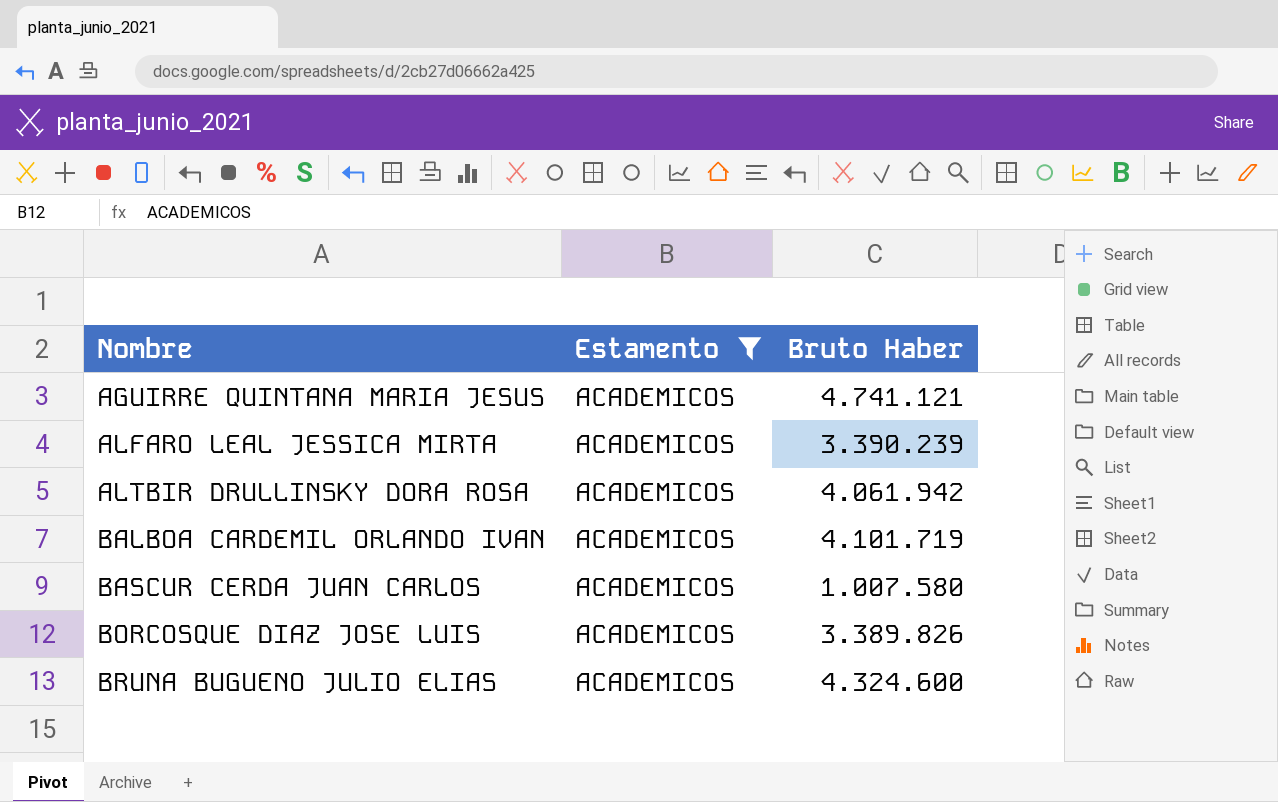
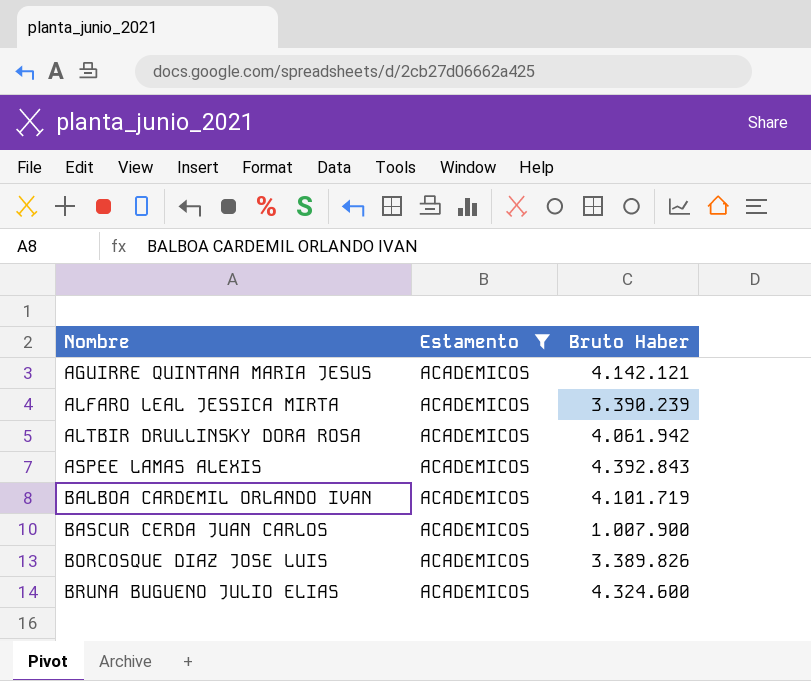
AGUIRRE QUINTANA MARIA JESUS | Bruto Haber: 4.741.121 -> 4.142.121
row ASPEE LAMAS ALEXIS: none -> ACADEMICOS | 4.392.843
BASCUR CERDA JUAN CARLOS | Bruto Haber: 1.007.580 -> 1.007.900

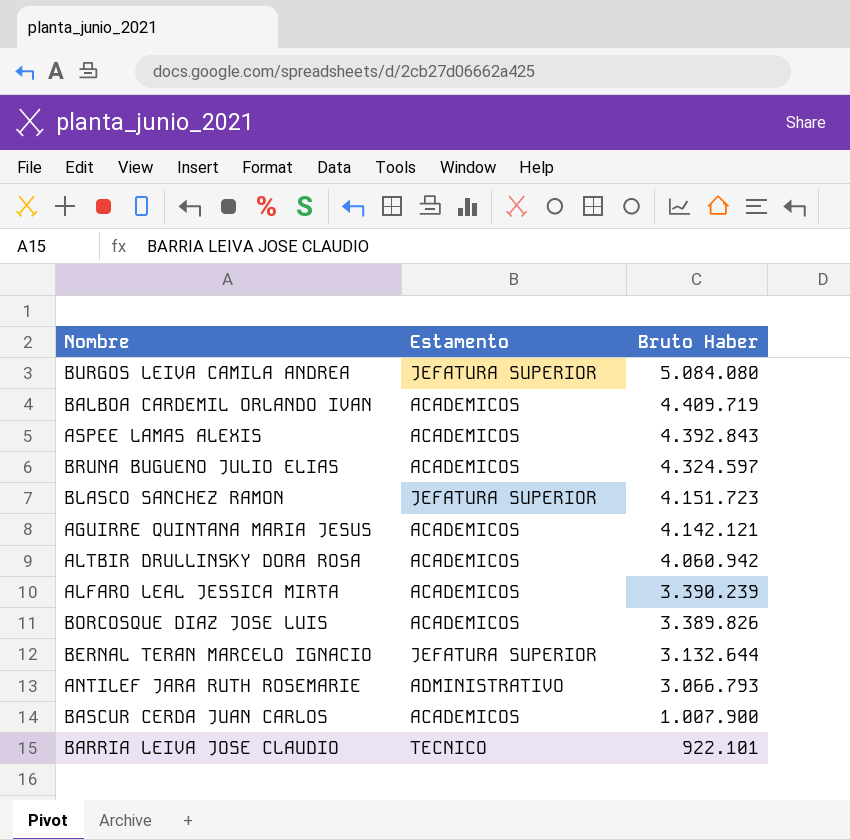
filter: Estamento = ACADEMICOS -> none
row order: Nombre ascending -> Bruto Haber descending
BALBOA CARDEMIL ORLANDO IVAN | Bruto Haber: 4.101.719 -> 4.409.719
BRUNA BUGUENO JULIO ELIAS | Bruto Haber: 4.324.600 -> 4.324.597
ALTBIR DRULLINSKY DORA ROSA | Bruto Haber: 4.061.942 -> 4.060.942

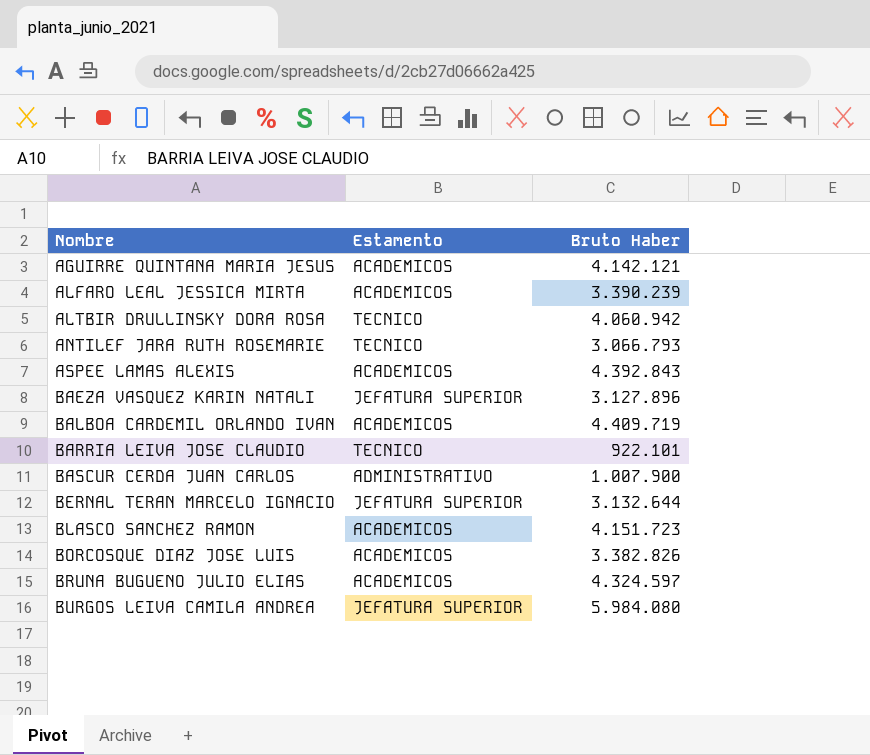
row order: Bruto Haber descending -> Nombre ascending
ALTBIR DRULLINSKY DORA ROSA | Estamento: ACADEMICOS -> TECNICO
ANTILEF JARA RUTH ROSEMARIE | Estamento: ADMINISTRATIVO -> TECNICO
row BAEZA VASQUEZ KARIN NATALI: none -> JEFATURA SUPERIOR | 3.127.896
BASCUR CERDA JUAN CARLOS | Estamento: ACADEMICOS -> ADMINISTRATIVO
BLASCO SANCHEZ RAMON | Estamento: JEFATURA SUPERIOR -> ACADEMICOS
BORCOSQUE DIAZ JOSE LUIS | Bruto Haber: 3.389.826 -> 3.382.826
BURGOS LEIVA CAMILA ANDREA | Bruto Haber: 5.084.080 -> 5.984.080

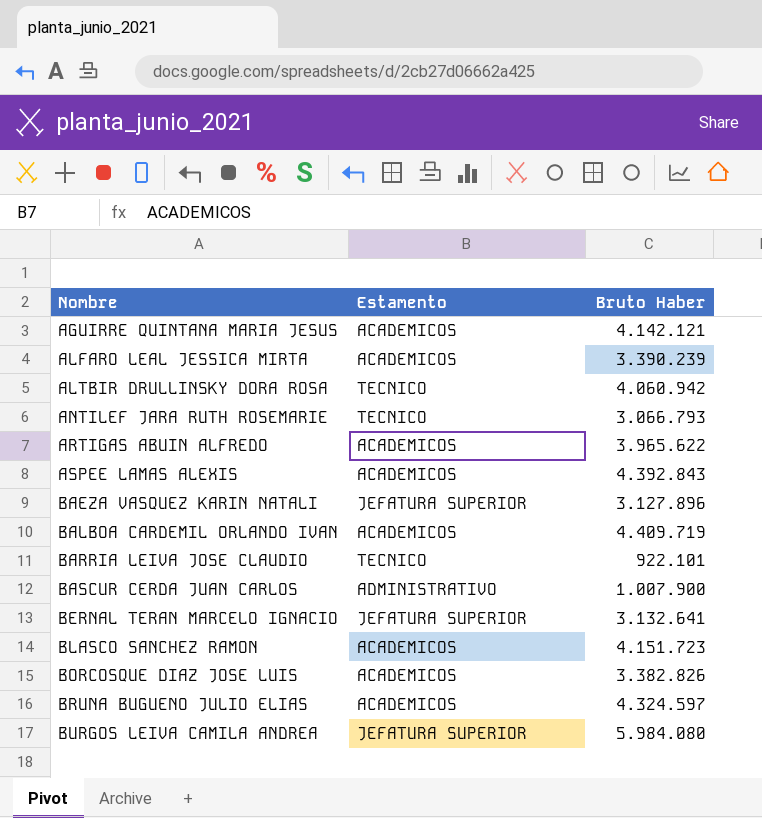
row ARTIGAS ABUIN ALFREDO: none -> ACADEMICOS | 3.965.622
BERNAL TERAN MARCELO IGNACIO | Bruto Haber: 3.132.644 -> 3.132.641

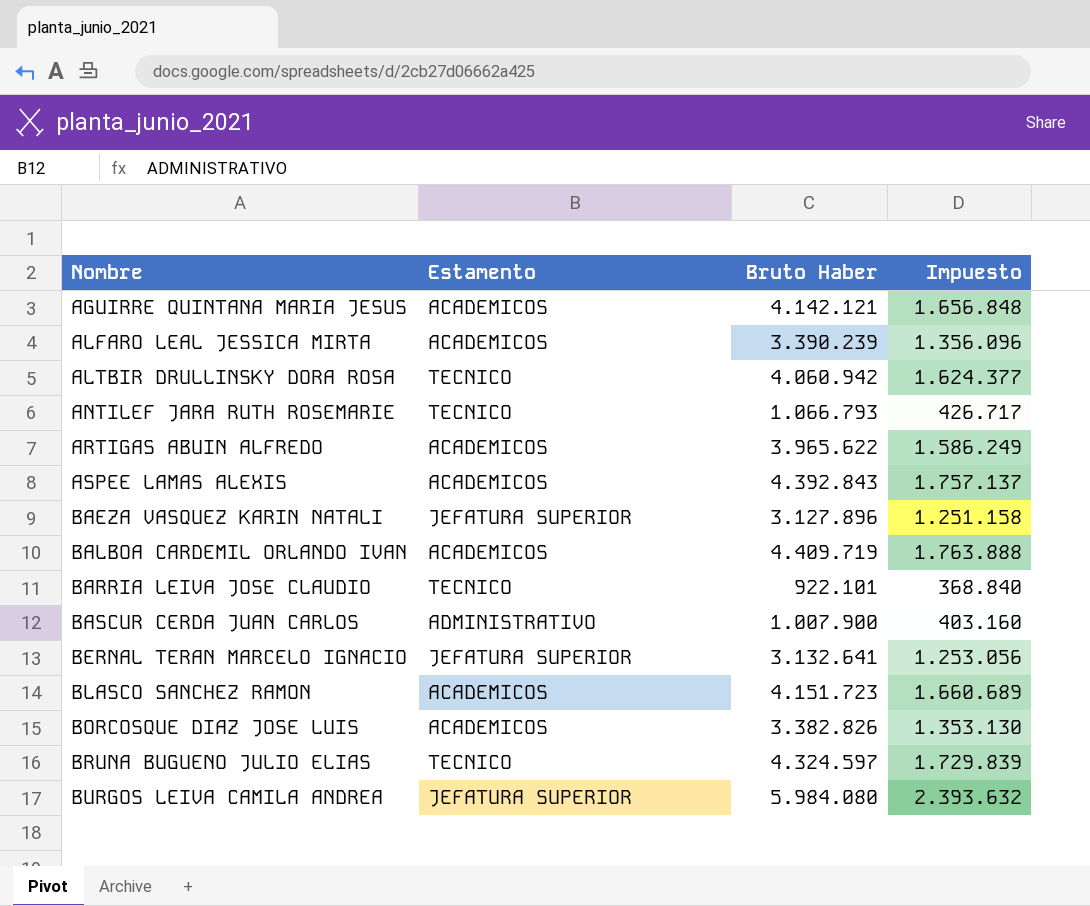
column Impuesto | formula: none -> [Bruto Haber] * 0,4
ANTILEF JARA RUTH ROSEMARIE | Bruto Haber: 3.066.793 -> 1.066.793
BRUNA BUGUENO JULIO ELIAS | Estamento: ACADEMICOS -> TECNICO

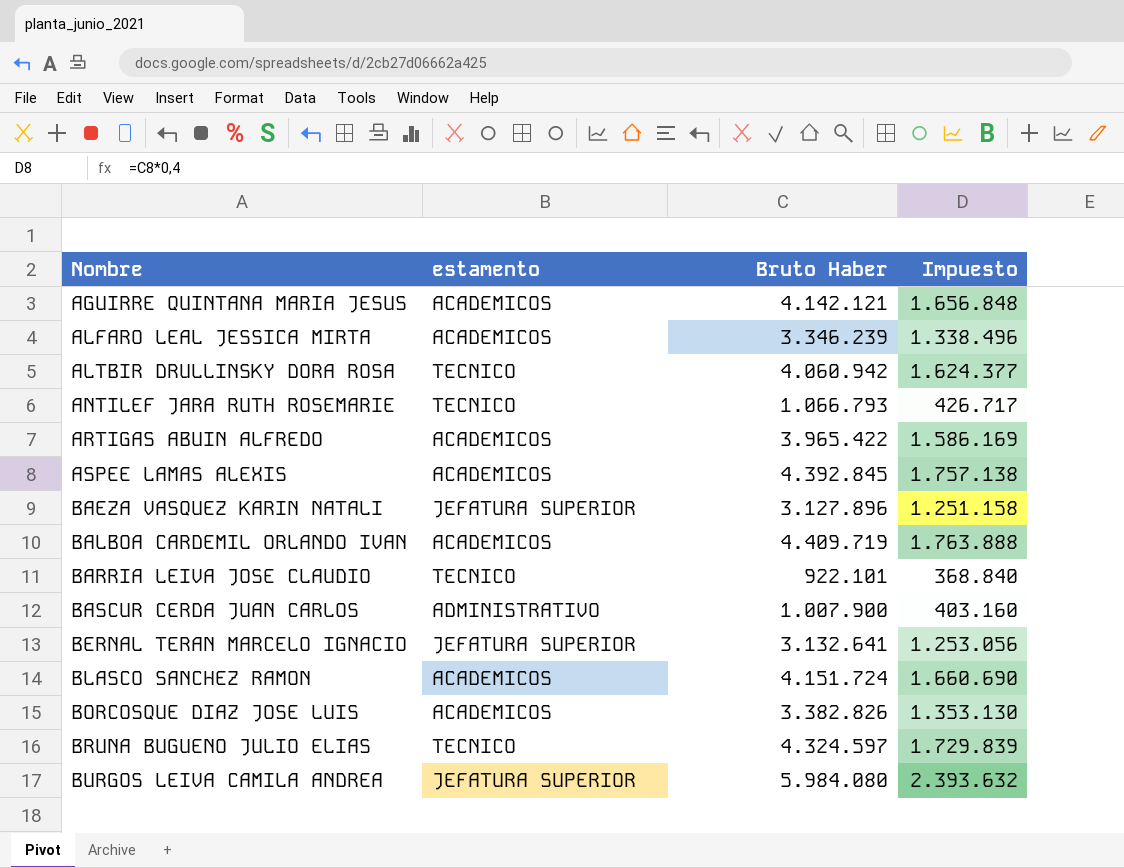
column name: Estamento -> estamento
ALFARO LEAL JESSICA MIRTA | Bruto Haber: 3.390.239 -> 3.346.239
ALFARO LEAL JESSICA MIRTA | Impuesto: 1.356.096 -> 1.338.496
ARTIGAS ABUIN ALFREDO | Bruto Haber: 3.965.622 -> 3.965.422
ARTIGAS ABUIN ALFREDO | Impuesto: 1.586.249 -> 1.586.169
ASPEE LAMAS ALEXIS | Bruto Haber: 4.392.843 -> 4.392.845
ASPEE LAMAS ALEXIS | Impuesto: 1.757.137 -> 1.757.138
BLASCO SANCHEZ RAMON | Bruto Haber: 4.151.723 -> 4.151.724
BLASCO SANCHEZ RAMON | Impuesto: 1.660.689 -> 1.660.690

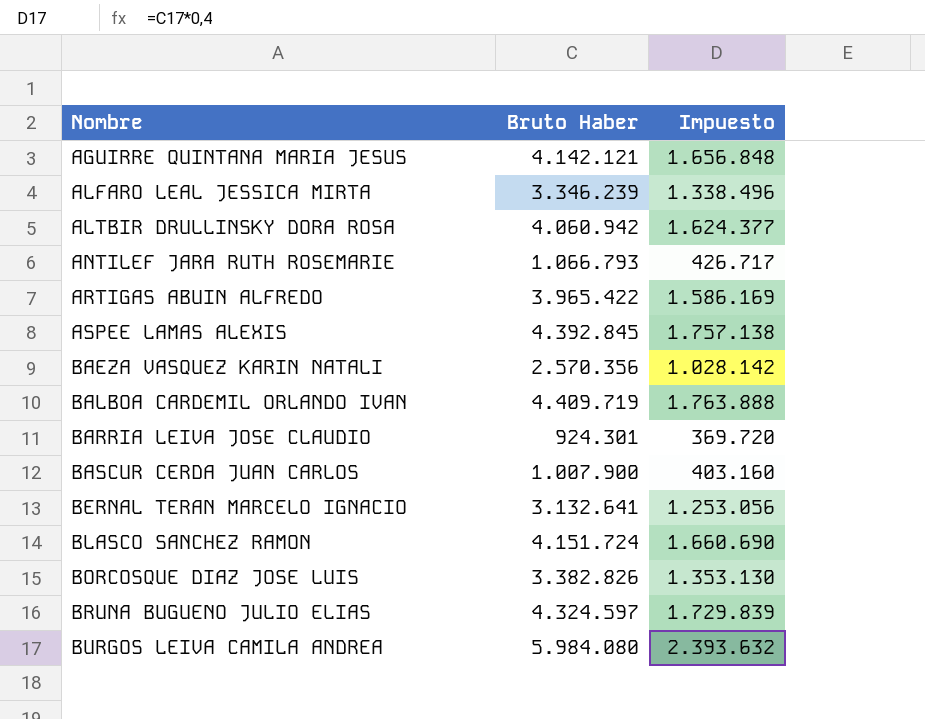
column estamento | position: 2 -> none
BAEZA VASQUEZ KARIN NATALI | Bruto Haber: 3.127.896 -> 2.570.356
BAEZA VASQUEZ KARIN NATALI | Impuesto: 1.251.158 -> 1.028.142
BARRIA LEIVA JOSE CLAUDIO | Bruto Haber: 922.101 -> 924.301
BARRIA LEIVA JOSE CLAUDIO | Impuesto: 368.840 -> 369.720

